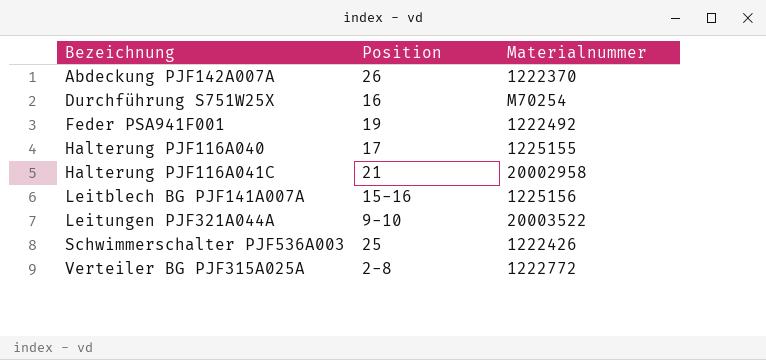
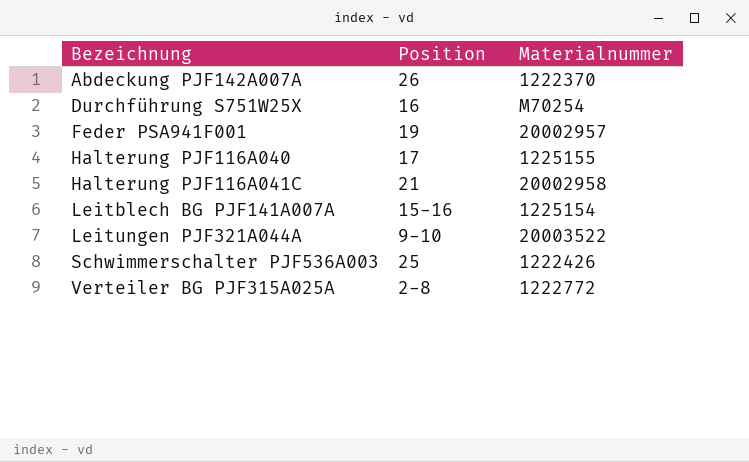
Feder PSA941F001 | Materialnummer: 1222492 -> 20002957
Leitblech BG PJF141A007A | Materialnummer: 1225156 -> 1225154

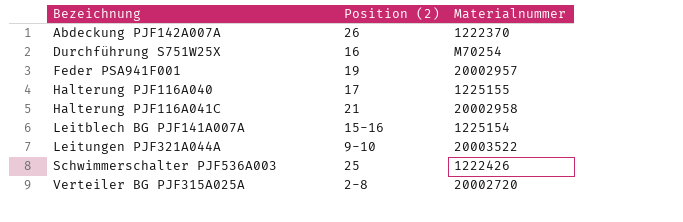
column name: Position -> Position (2)
Verteiler BG PJF315A025A | Materialnummer: 1222772 -> 20002720

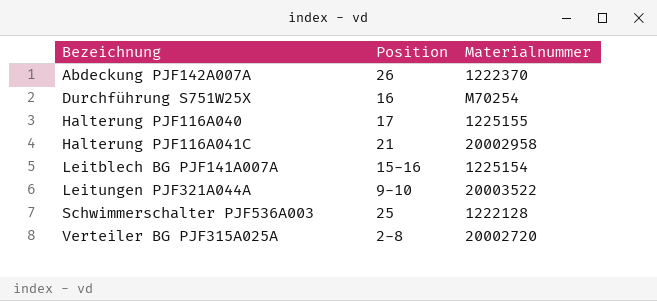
column name: Position (2) -> Position
row Feder PSA941F001: 19 | 20002957 -> none
Schwimmerschalter PJF536A003 | Materialnummer: 1222426 -> 1222128

